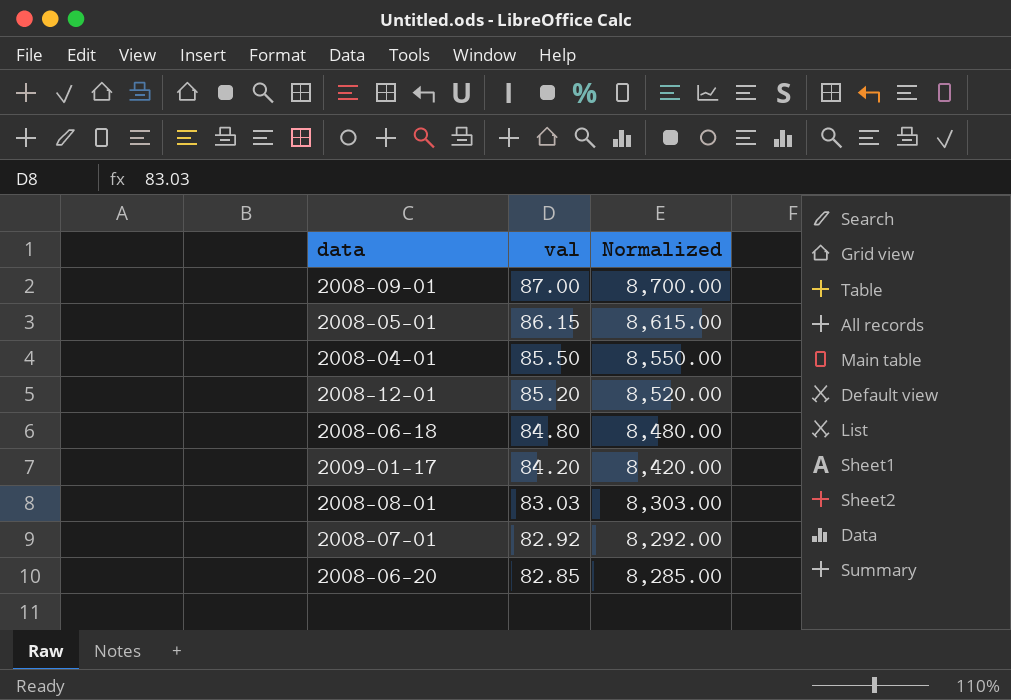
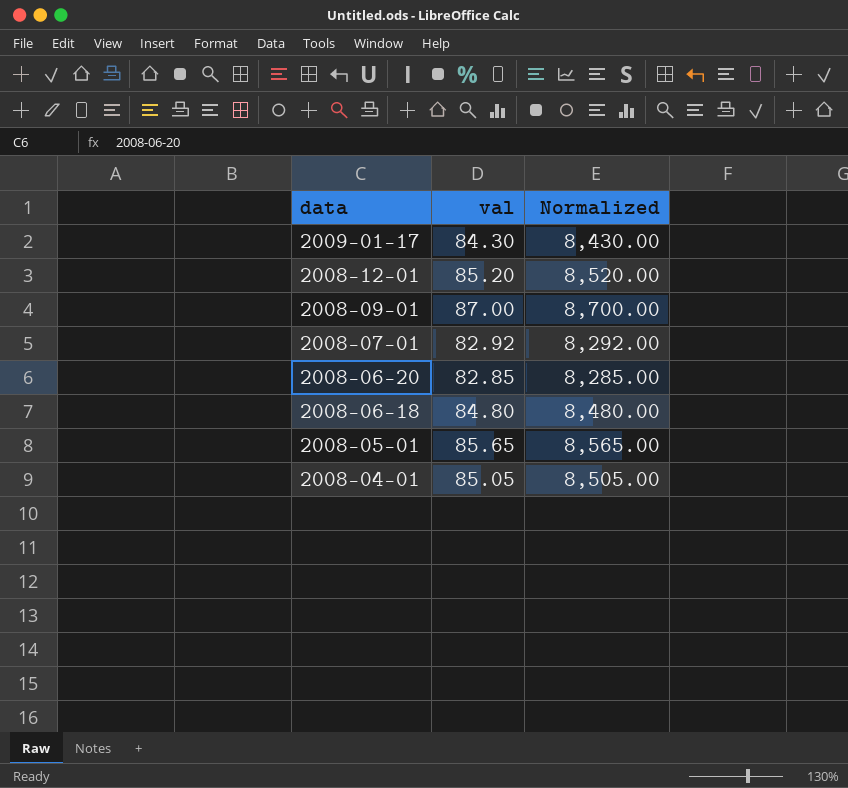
row order: val descending -> data descending
row 2008-08-01: 83.03 | 8,303.00 -> none
2009-01-17 | val: 84.20 -> 84.30
2009-01-17 | Normalized: 8,420.00 -> 8,430.00
2008-05-01 | val: 86.15 -> 85.65
2008-05-01 | Normalized: 8,615.00 -> 8,565.00
2008-04-01 | val: 85.50 -> 85.05
2008-04-01 | Normalized: 8,550.00 -> 8,505.00

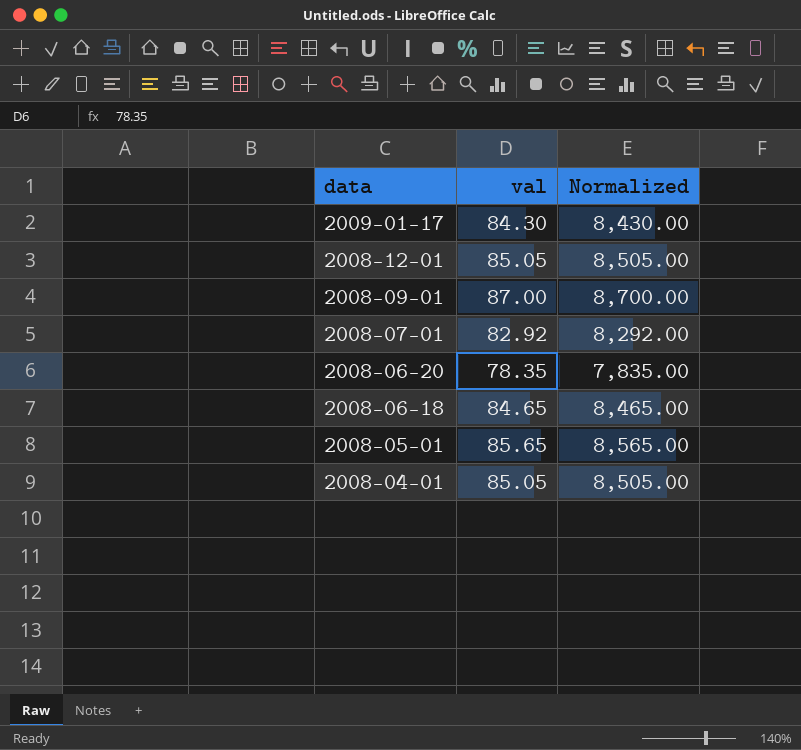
2008-12-01 | val: 85.20 -> 85.05
2008-12-01 | Normalized: 8,520.00 -> 8,505.00
2008-06-20 | val: 82.85 -> 78.35
2008-06-20 | Normalized: 8,285.00 -> 7,835.00
2008-06-18 | val: 84.80 -> 84.65
2008-06-18 | Normalized: 8,480.00 -> 8,465.00

